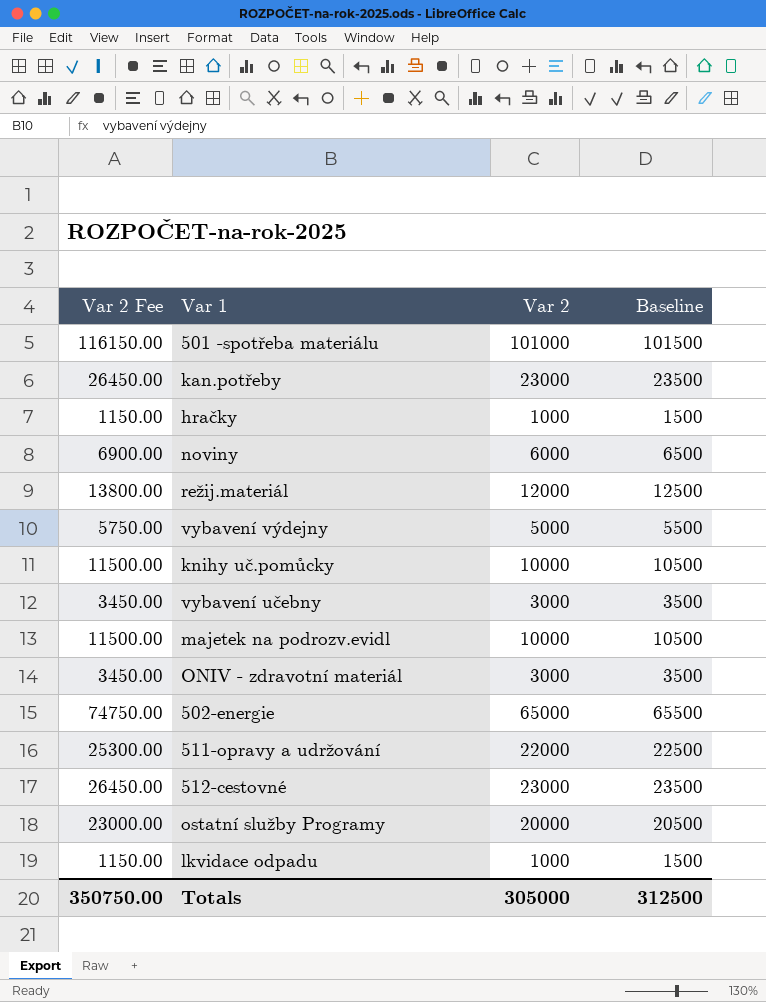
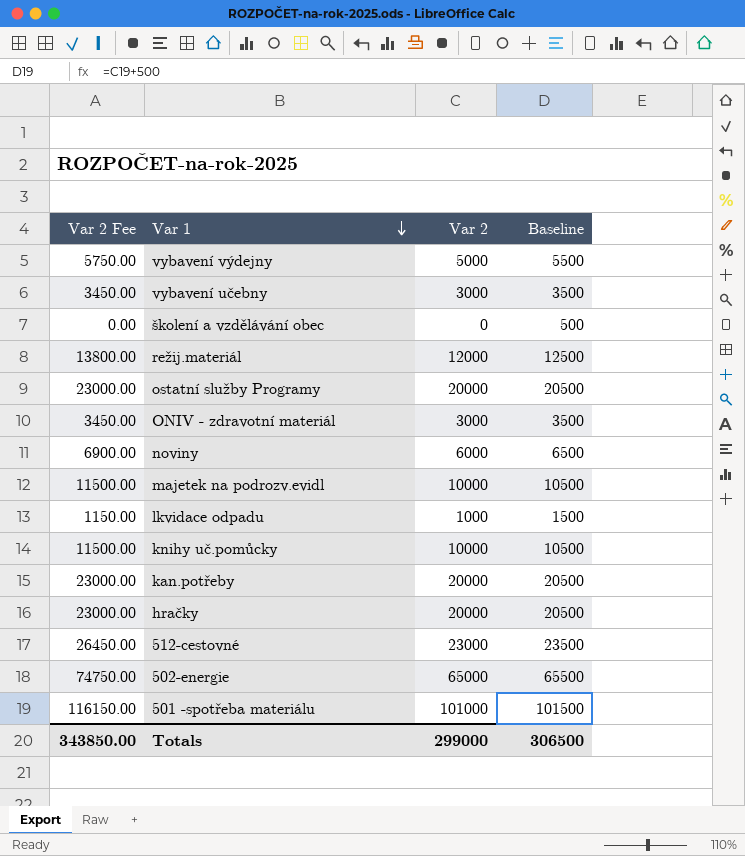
row order: none -> Var 1 descending
row 511-opravy a udržování: 25300.00 | 22000 | 22500 -> none
row školení a vzdělávání obec: none -> 0.00 | 0 | 500
kan.potřeby | Var 2 Fee: 26450.00 -> 23000.00
kan.potřeby | Var 2: 23000 -> 20000
kan.potřeby | Baseline: 23500 -> 20500
hračky | Var 2 Fee: 1150.00 -> 23000.00
hračky | Var 2: 1000 -> 20000
hračky | Baseline: 1500 -> 20500
Totals | Var 2 Fee: 350750.00 -> 343850.00
Totals | Var 2: 305000 -> 299000
Totals | Baseline: 312500 -> 306500

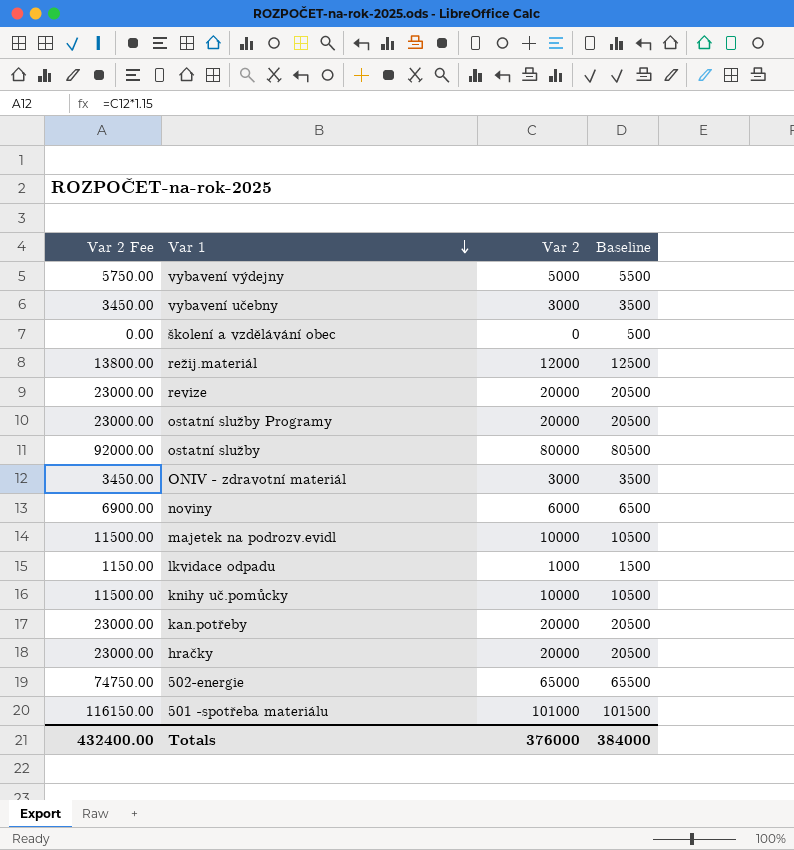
row 512-cestovné: 26450.00 | 23000 | 23500 -> none
row revize: none -> 23000.00 | 20000 | 20500
row ostatní služby: none -> 92000.00 | 80000 | 80500
Totals | Var 2 Fee: 343850.00 -> 432400.00
Totals | Var 2: 299000 -> 376000
Totals | Baseline: 306500 -> 384000

